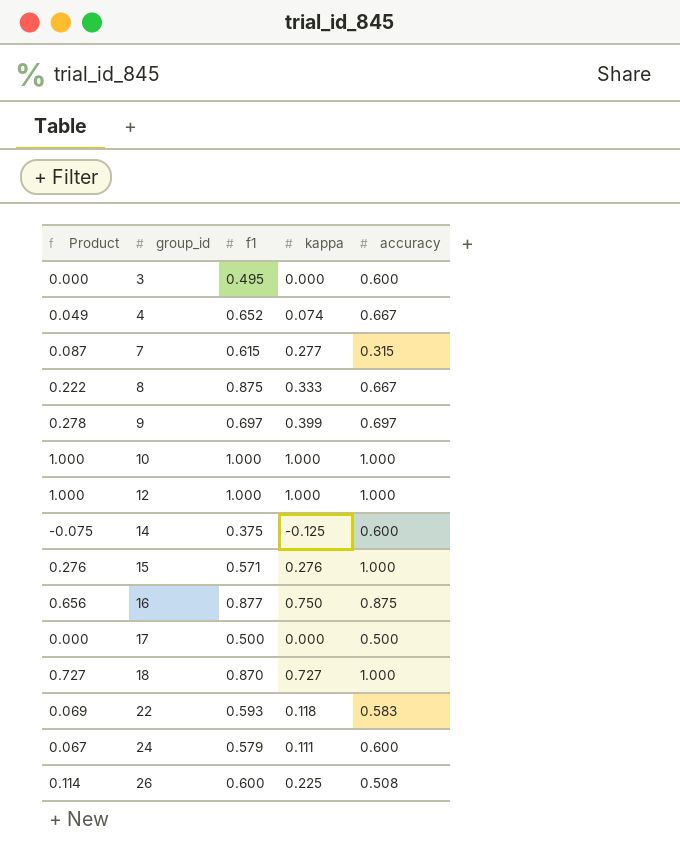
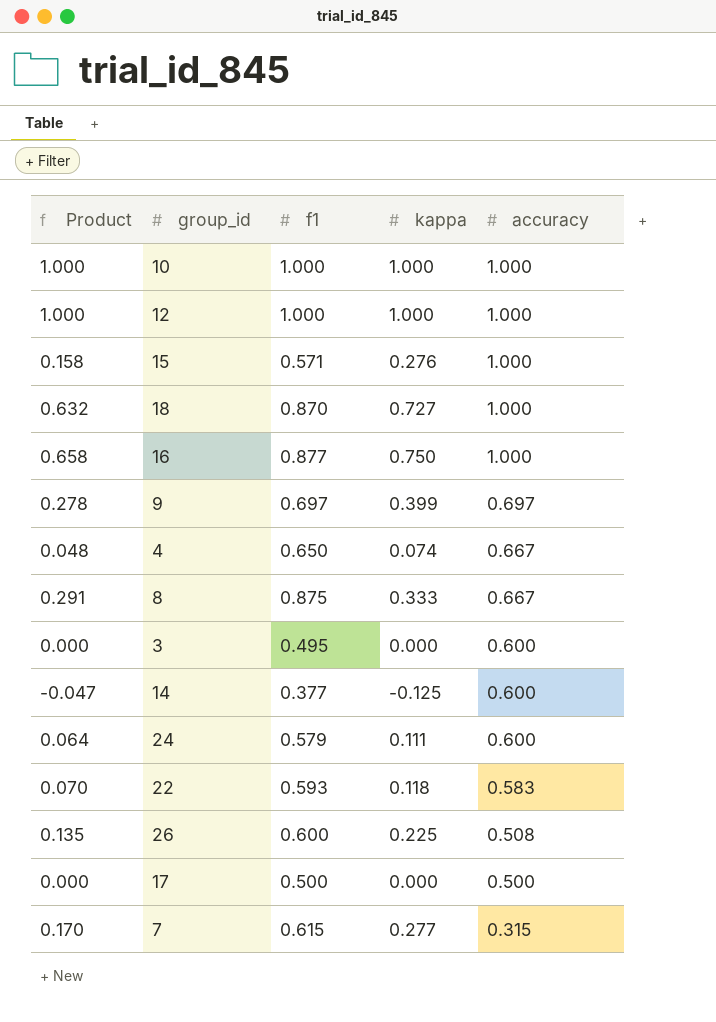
row order: group_id ascending -> accuracy descending
column Product | formula: [kappa] * [accuracy] -> [f1] * [kappa]
16 | accuracy: 0.875 -> 1.000
4 | f1: 0.652 -> 0.650
14 | f1: 0.375 -> 0.377

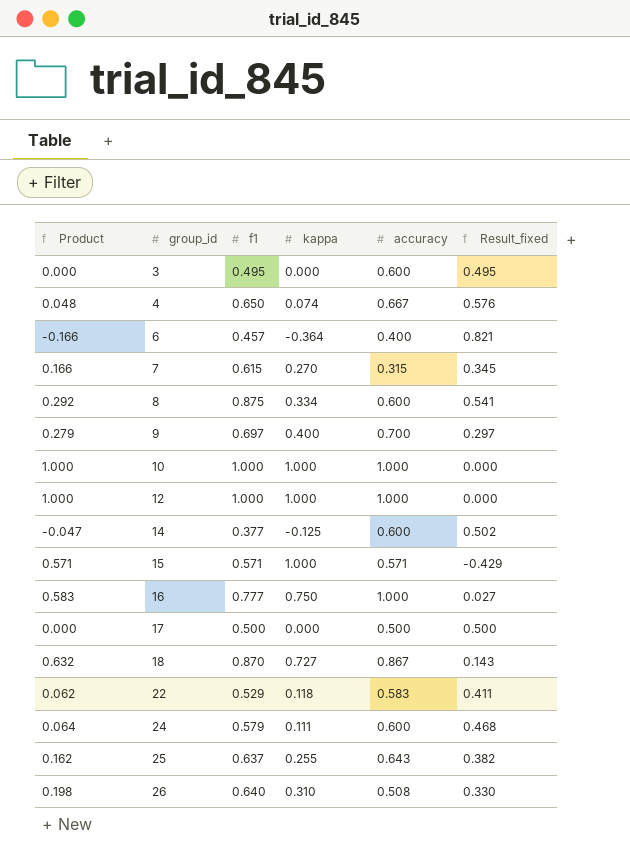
row order: accuracy descending -> group_id ascending
column Result_fixed | formula: none -> [f1] - [kappa]
row 6: none -> -0.166 | 0.457 | -0.364 | 0.400 | 0.821
7 | Product: 0.170 -> 0.166
7 | kappa: 0.277 -> 0.270
8 | Product: 0.291 -> 0.292
8 | kappa: 0.333 -> 0.334
8 | accuracy: 0.667 -> 0.600
9 | Product: 0.278 -> 0.279
9 | kappa: 0.399 -> 0.400
9 | accuracy: 0.697 -> 0.700
15 | Product: 0.158 -> 0.571
15 | kappa: 0.276 -> 1.000
15 | accuracy: 1.000 -> 0.571
16 | Product: 0.658 -> 0.583
16 | f1: 0.877 -> 0.777
18 | accuracy: 1.000 -> 0.867
22 | Product: 0.070 -> 0.062
22 | f1: 0.593 -> 0.529
row 25: none -> 0.162 | 0.637 | 0.255 | 0.643 | 0.382
26 | Product: 0.135 -> 0.198
26 | f1: 0.600 -> 0.640
26 | kappa: 0.225 -> 0.310

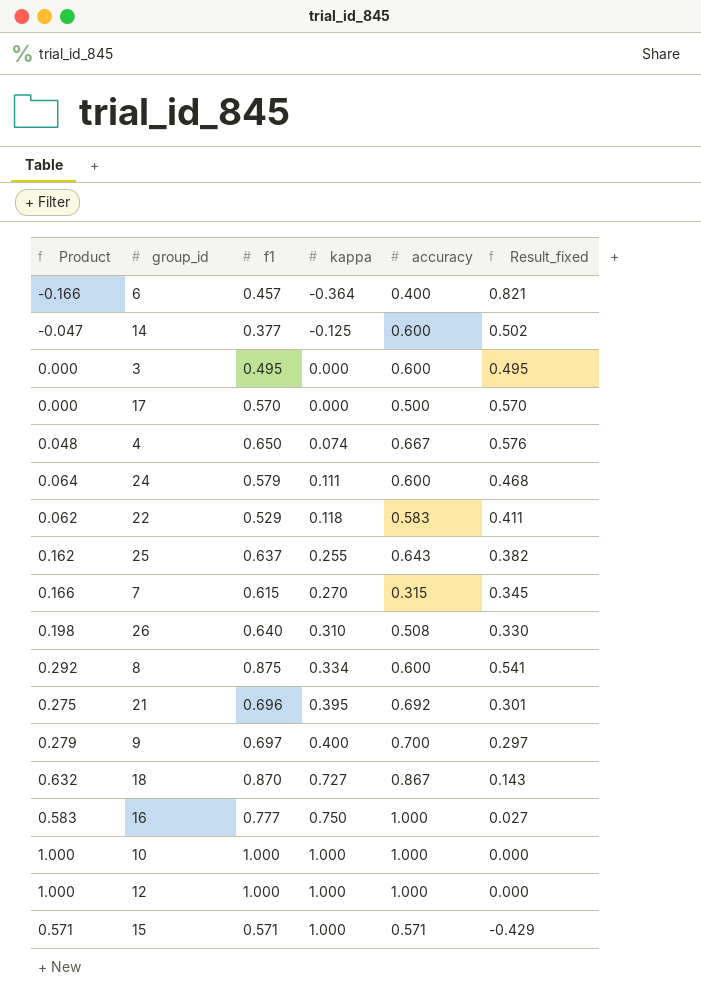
row order: group_id ascending -> kappa ascending
17 | f1: 0.500 -> 0.570
17 | Result_fixed: 0.500 -> 0.570
row 21: none -> 0.275 | 0.696 | 0.395 | 0.692 | 0.301

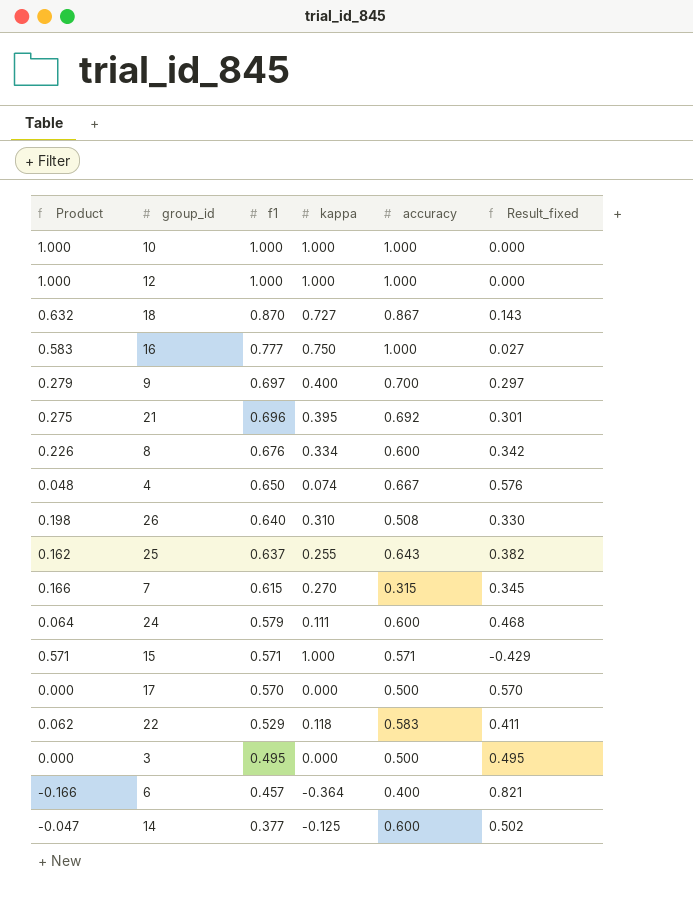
row order: kappa ascending -> f1 descending
8 | Product: 0.292 -> 0.226
8 | f1: 0.875 -> 0.676
8 | Result_fixed: 0.541 -> 0.342
3 | accuracy: 0.600 -> 0.500

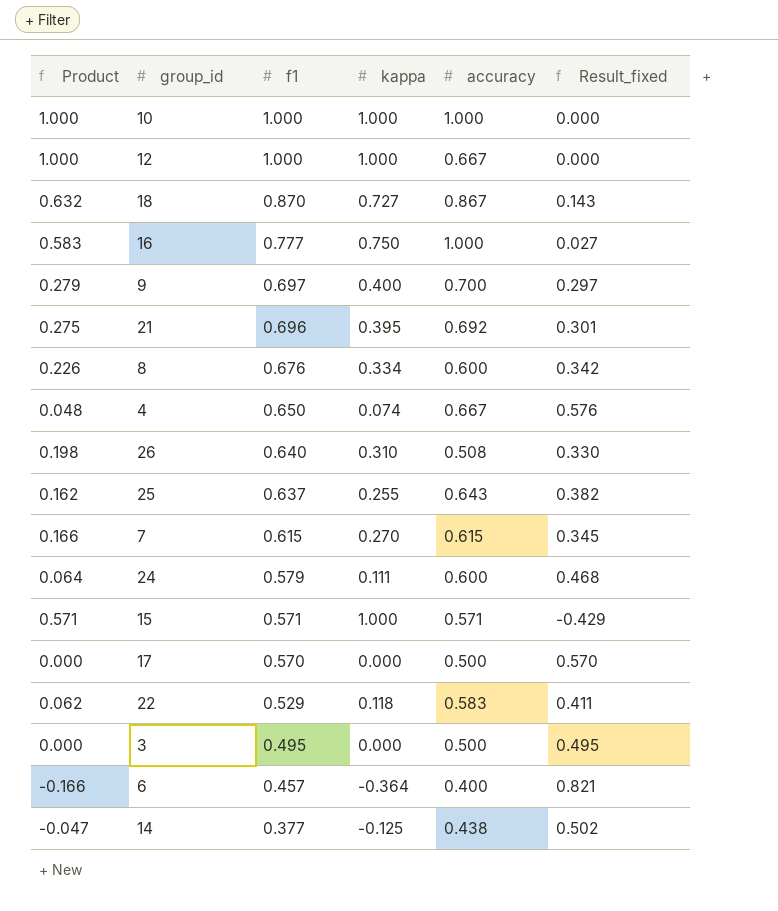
12 | accuracy: 1.000 -> 0.667
7 | accuracy: 0.315 -> 0.615
14 | accuracy: 0.600 -> 0.438

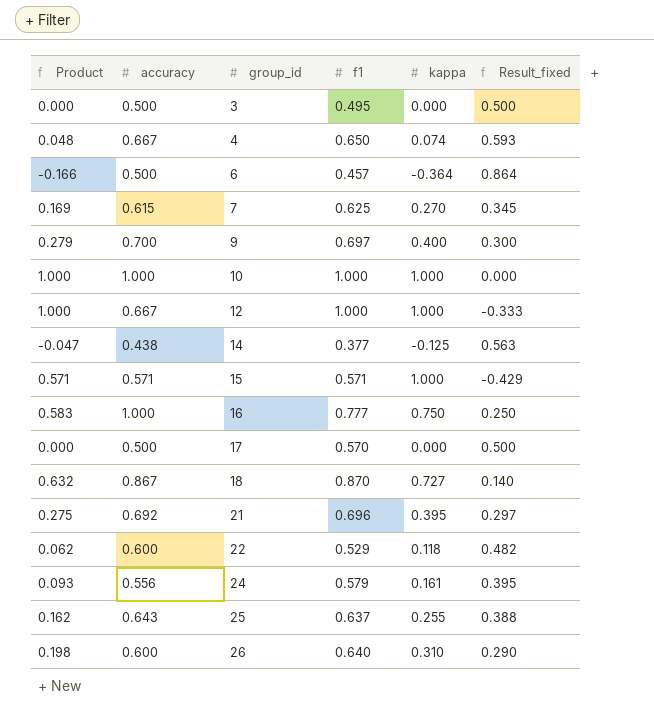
row order: f1 descending -> group_id ascending
column accuracy | position: 5 -> 2
column Result_fixed | formula: [f1] - [kappa] -> [accuracy] - [kappa]
row 8: 0.226 | 0.676 | 0.334 | 0.600 | 0.342 -> none
6 | accuracy: 0.400 -> 0.500
7 | Product: 0.166 -> 0.169
7 | f1: 0.615 -> 0.625
22 | accuracy: 0.583 -> 0.600
24 | Product: 0.064 -> 0.093
24 | accuracy: 0.600 -> 0.556
24 | kappa: 0.111 -> 0.161
26 | accuracy: 0.508 -> 0.600

